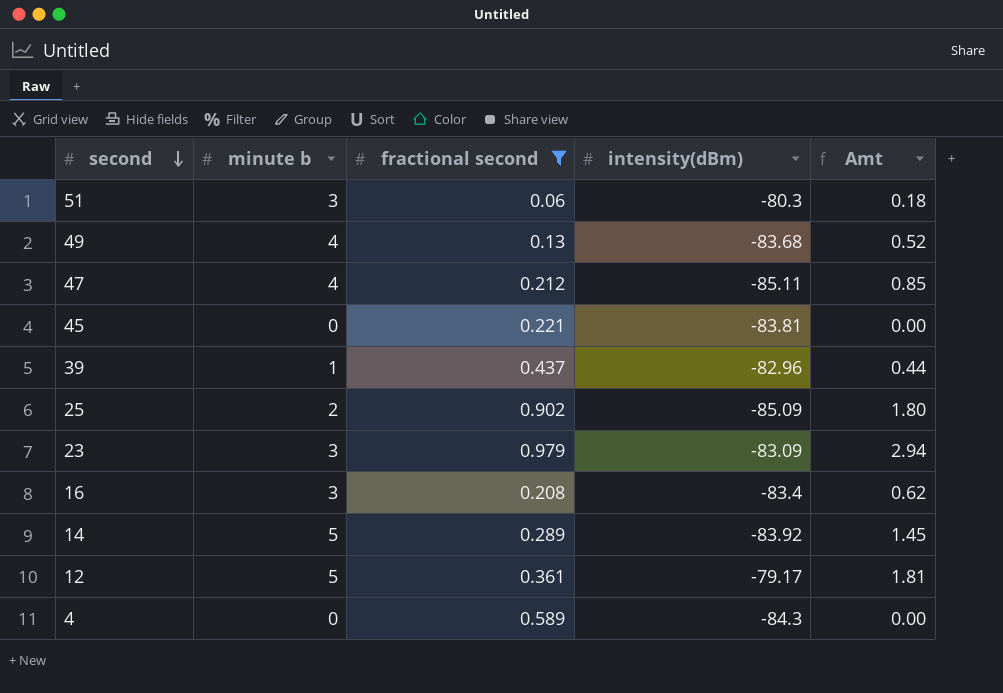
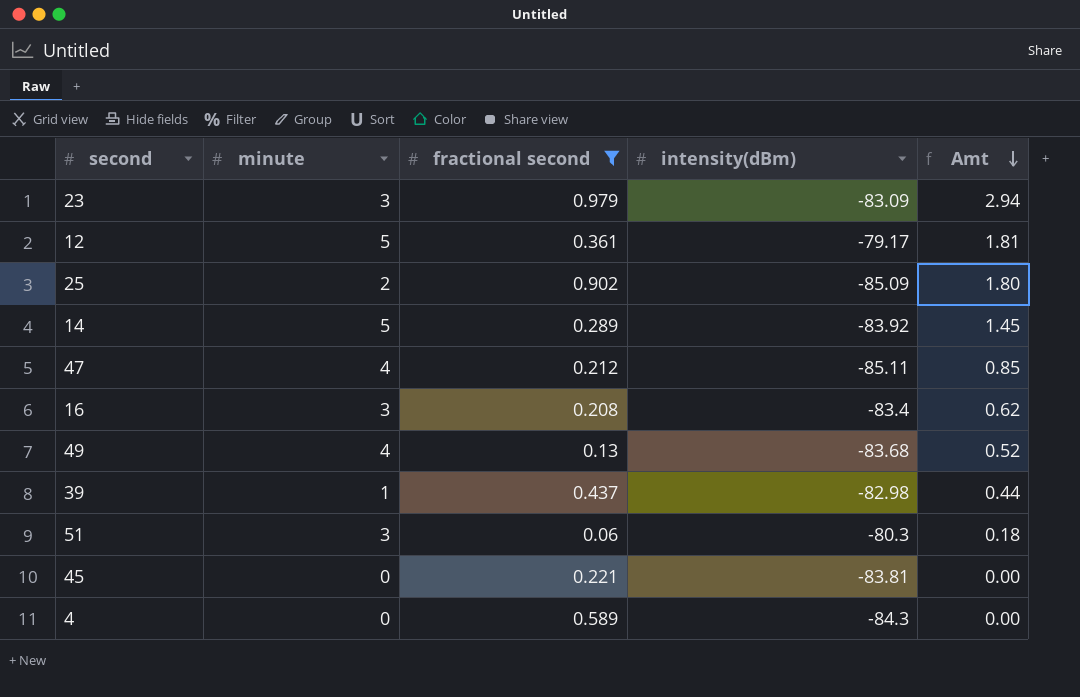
row order: second descending -> Amt descending
column name: minute b -> minute
39 | intensity(dBm): -82.96 -> -82.98

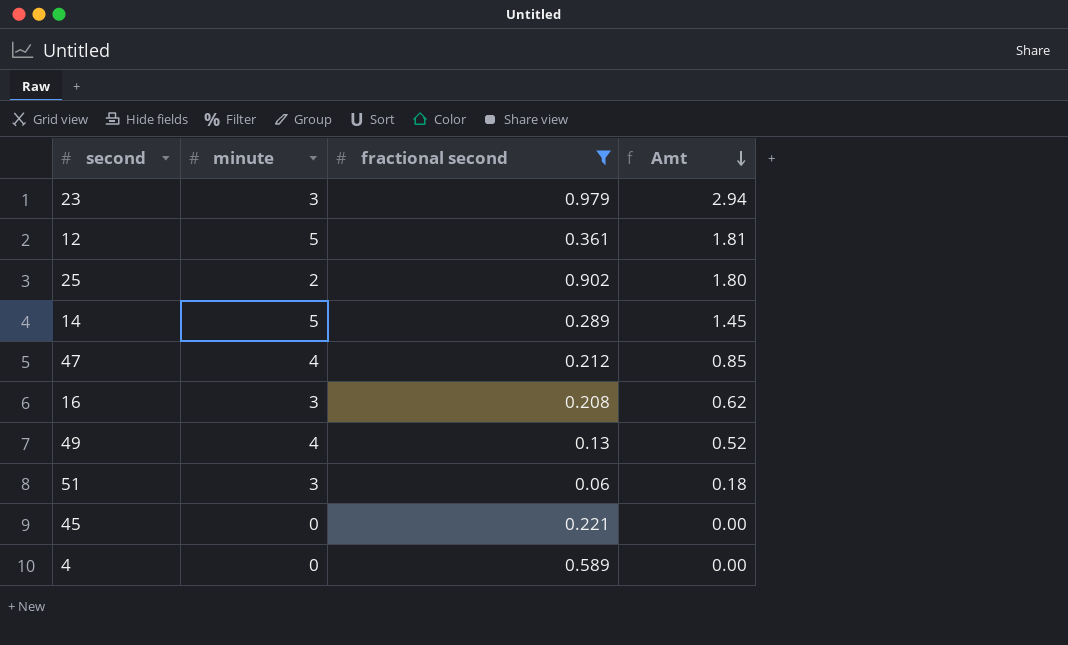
column intensity(dBm) | position: 4 -> none
row 39: 1 | 0.437 | -82.98 | 0.44 -> none

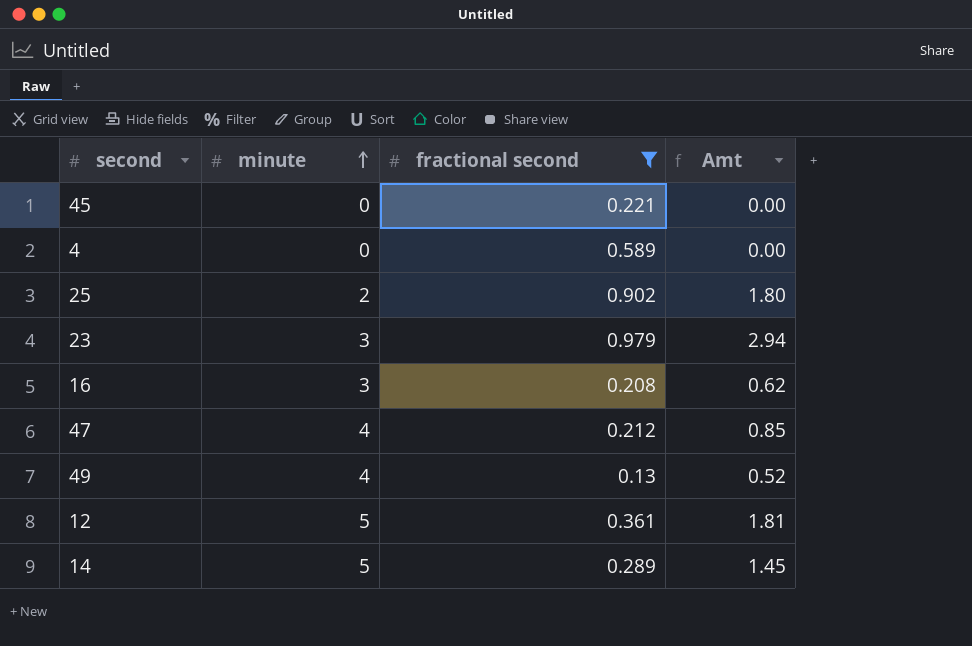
row order: Amt descending -> minute ascending
row 51: 3 | 0.06 | 0.18 -> none

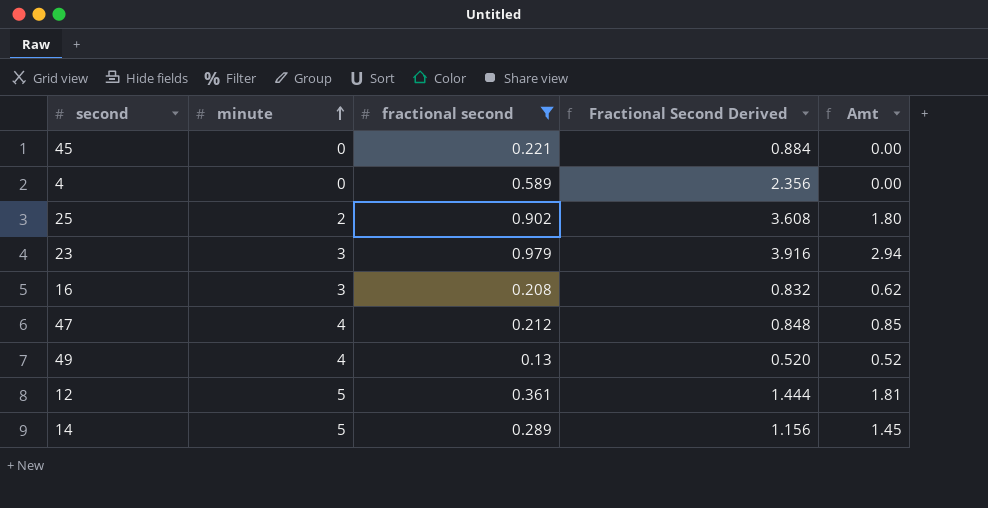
column Fractional Second Derived | formula: none -> [fractional second] * 4

